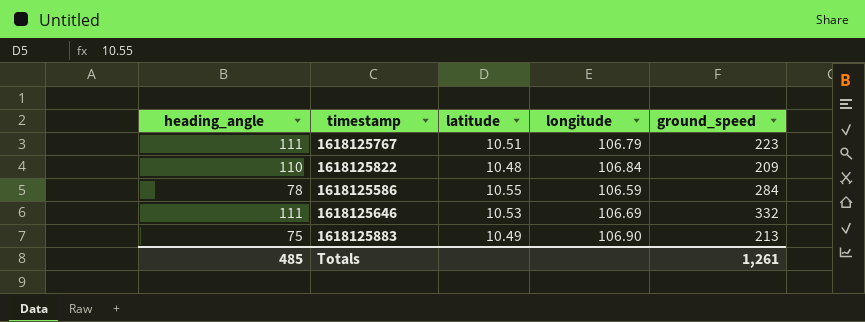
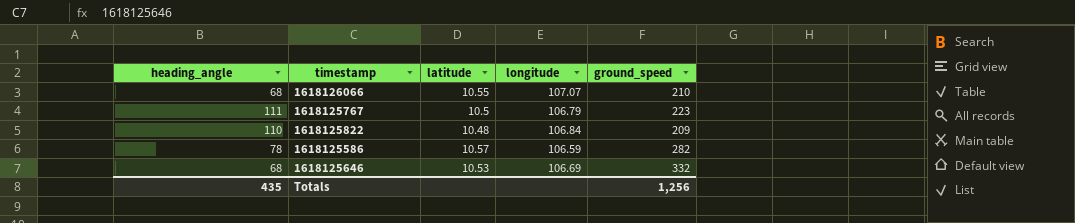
row 1618125883: 75 | 10.49 | 106.90 | 213 -> none
row 1618126066: none -> 68 | 10.55 | 107.07 | 210
1618125767 | latitude: 10.51 -> 10.5
1618125586 | latitude: 10.55 -> 10.57
1618125586 | ground_speed: 284 -> 282
1618125646 | heading_angle: 111 -> 68
Totals | heading_angle: 485 -> 435
Totals | ground_speed: 1,261 -> 1,256

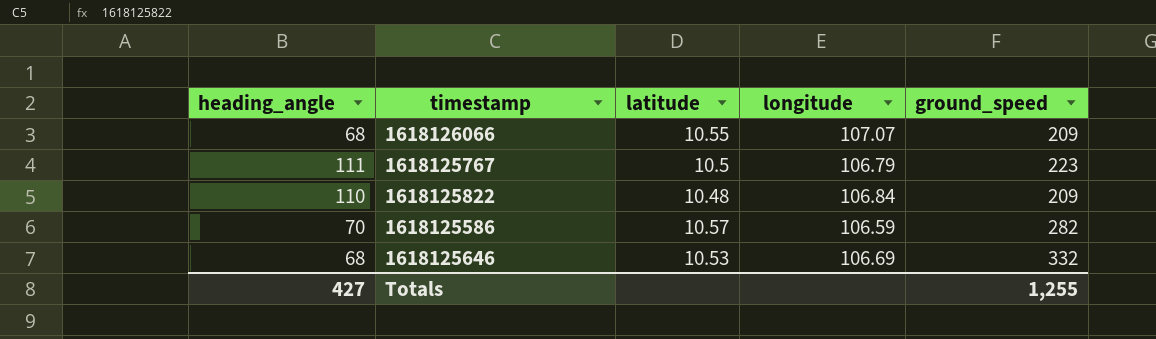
1618126066 | ground_speed: 210 -> 209
1618125586 | heading_angle: 78 -> 70
Totals | heading_angle: 435 -> 427
Totals | ground_speed: 1,256 -> 1,255

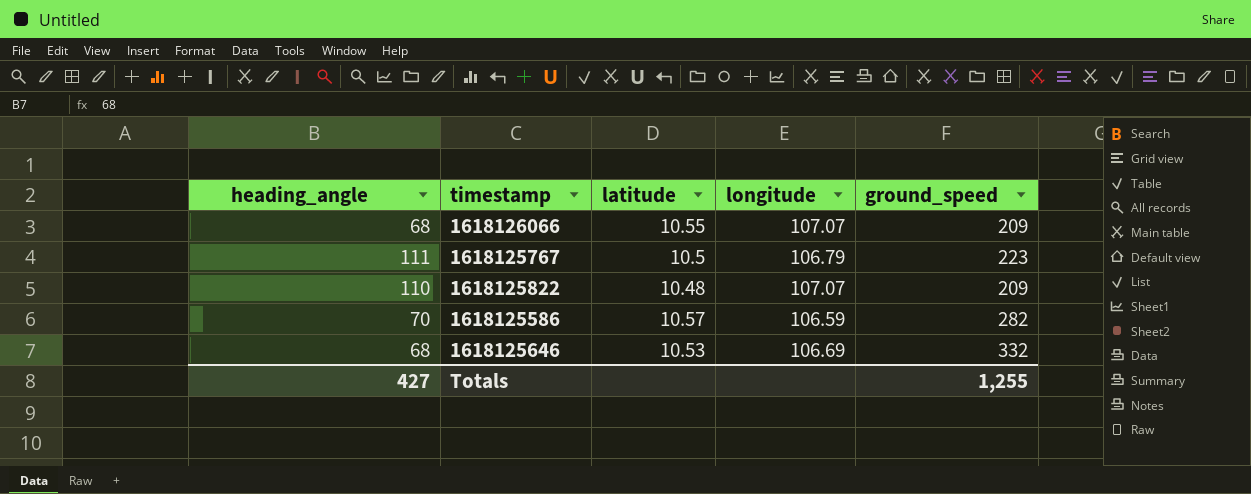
1618125822 | longitude: 106.84 -> 107.07

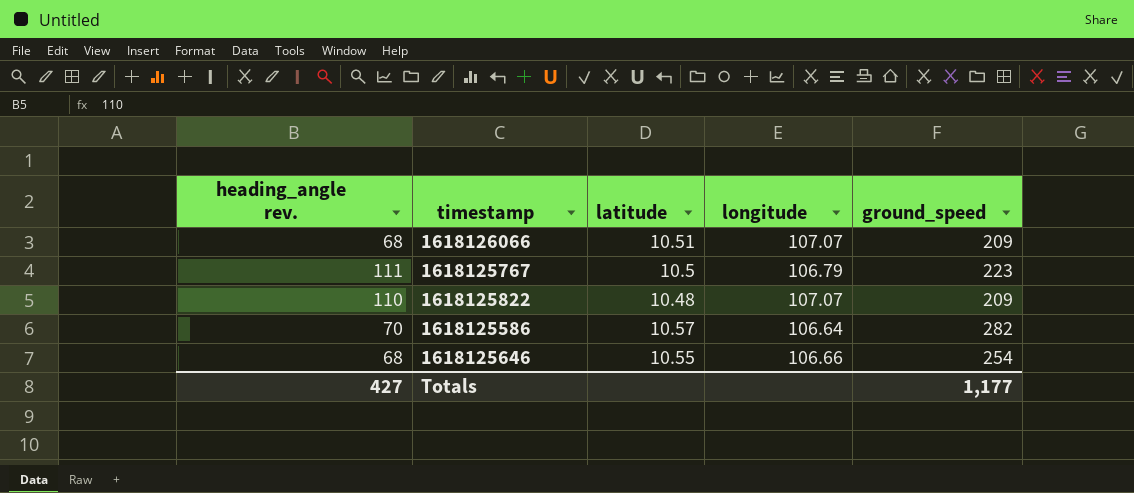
column name: heading_angle -> heading_angle rev.
1618126066 | latitude: 10.55 -> 10.51
1618125586 | longitude: 106.59 -> 106.64
1618125646 | latitude: 10.53 -> 10.55
1618125646 | longitude: 106.69 -> 106.66
1618125646 | ground_speed: 332 -> 254
Totals | ground_speed: 1,255 -> 1,177

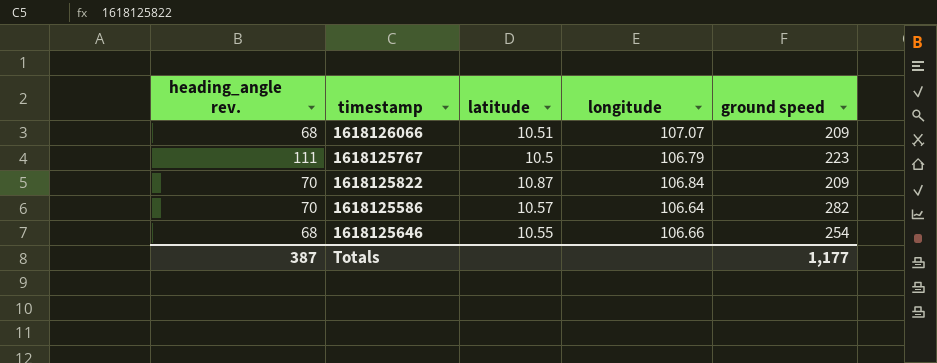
column name: ground_speed -> ground speed
1618125822 | heading_angle rev.: 110 -> 70
1618125822 | latitude: 10.48 -> 10.87
1618125822 | longitude: 107.07 -> 106.84
Totals | heading_angle rev.: 427 -> 387

